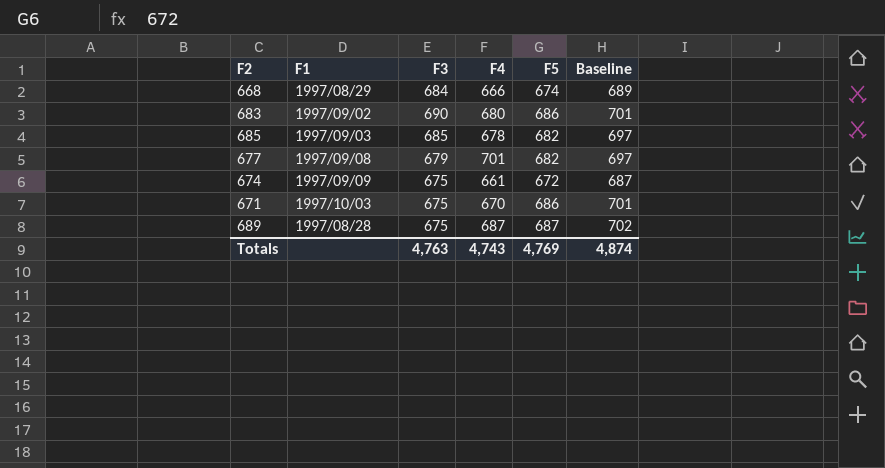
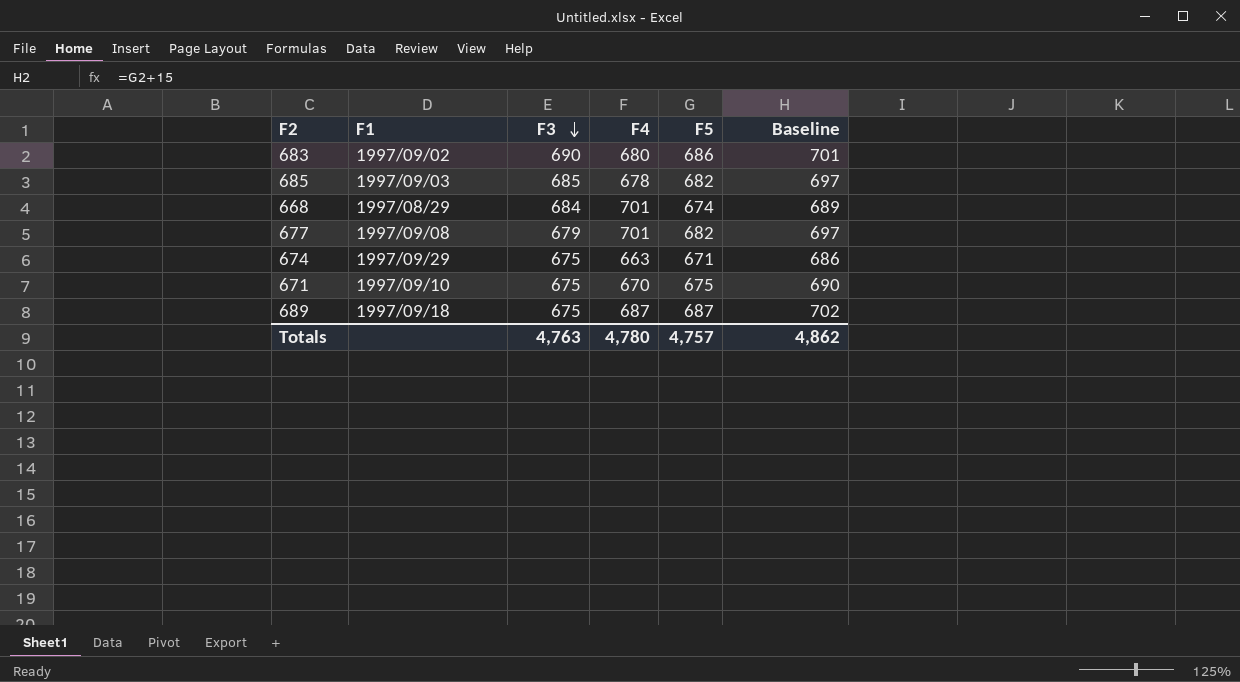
row order: none -> F3 descending
668 | F4: 666 -> 701
674 | F1: 1997/09/09 -> 1997/09/29
674 | F4: 661 -> 663
674 | F5: 672 -> 671
674 | Baseline: 687 -> 686
671 | F1: 1997/10/03 -> 1997/09/10
671 | F5: 686 -> 675
671 | Baseline: 701 -> 690
689 | F1: 1997/08/28 -> 1997/09/18
Totals | F4: 4,743 -> 4,780
Totals | F5: 4,769 -> 4,757
Totals | Baseline: 4,874 -> 4,862

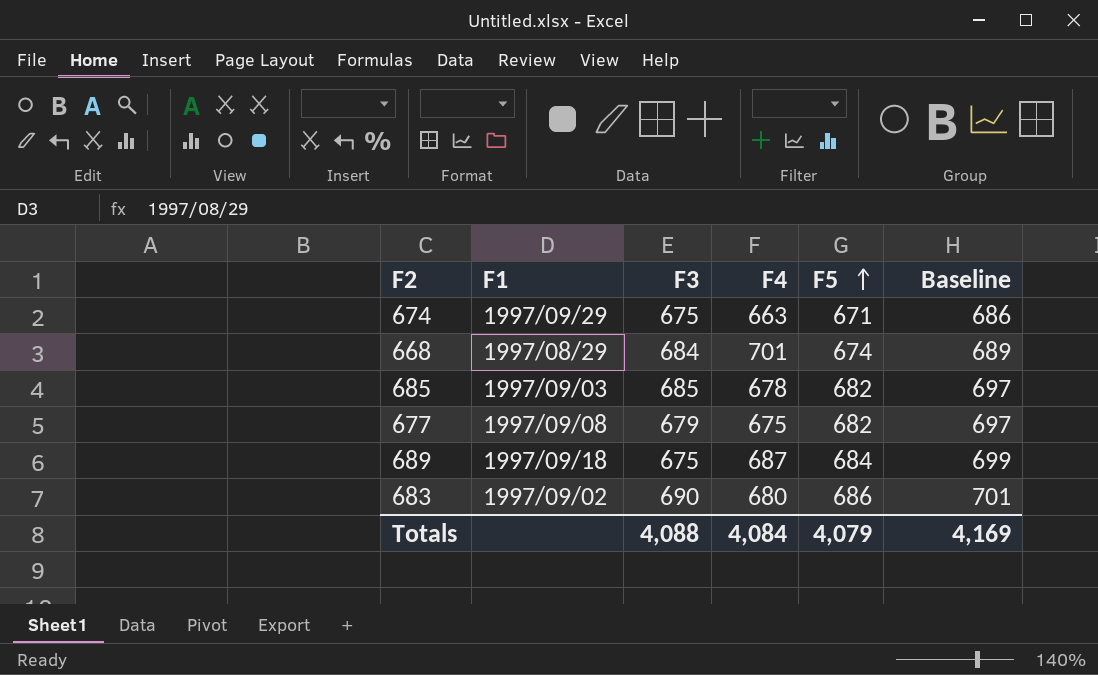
row order: F3 descending -> F5 ascending
row 671: 1997/09/10 | 675 | 670 | 675 | 690 -> none
677 | F4: 701 -> 675
689 | F5: 687 -> 684
689 | Baseline: 702 -> 699
Totals | F3: 4,763 -> 4,088
Totals | F4: 4,780 -> 4,084
Totals | F5: 4,757 -> 4,079
Totals | Baseline: 4,862 -> 4,169

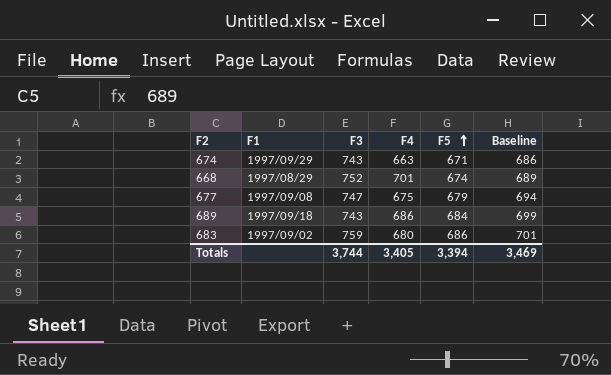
row 685: 1997/09/03 | 685 | 678 | 682 | 697 -> none
674 | F3: 675 -> 743
668 | F3: 684 -> 752
677 | F3: 679 -> 747
677 | F5: 682 -> 679
677 | Baseline: 697 -> 694
689 | F3: 675 -> 743
689 | F4: 687 -> 686
683 | F3: 690 -> 759
Totals | F3: 4,088 -> 3,744
Totals | F4: 4,084 -> 3,405
Totals | F5: 4,079 -> 3,394
Totals | Baseline: 4,169 -> 3,469

